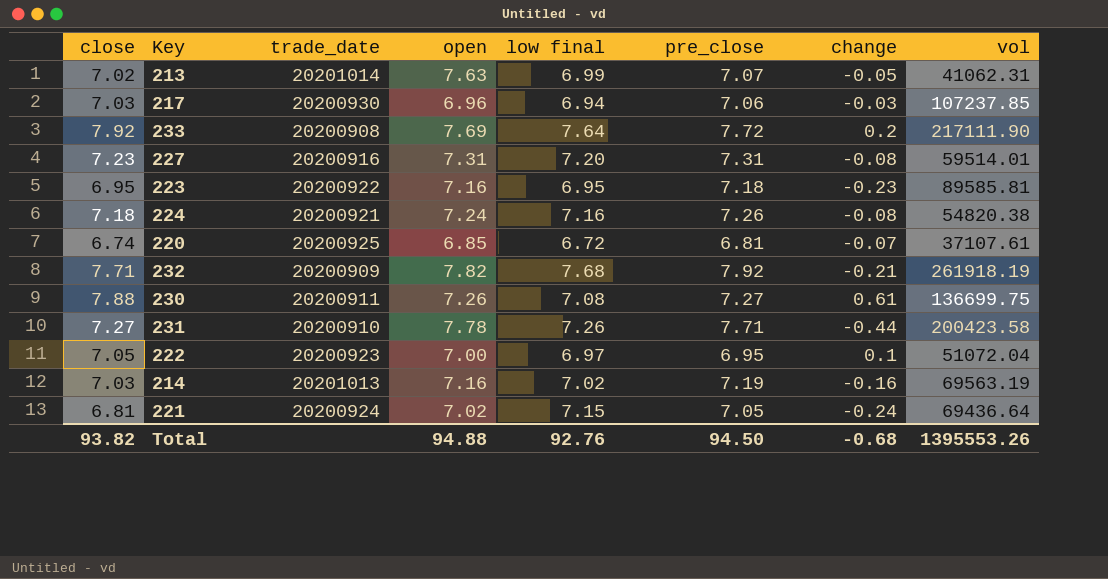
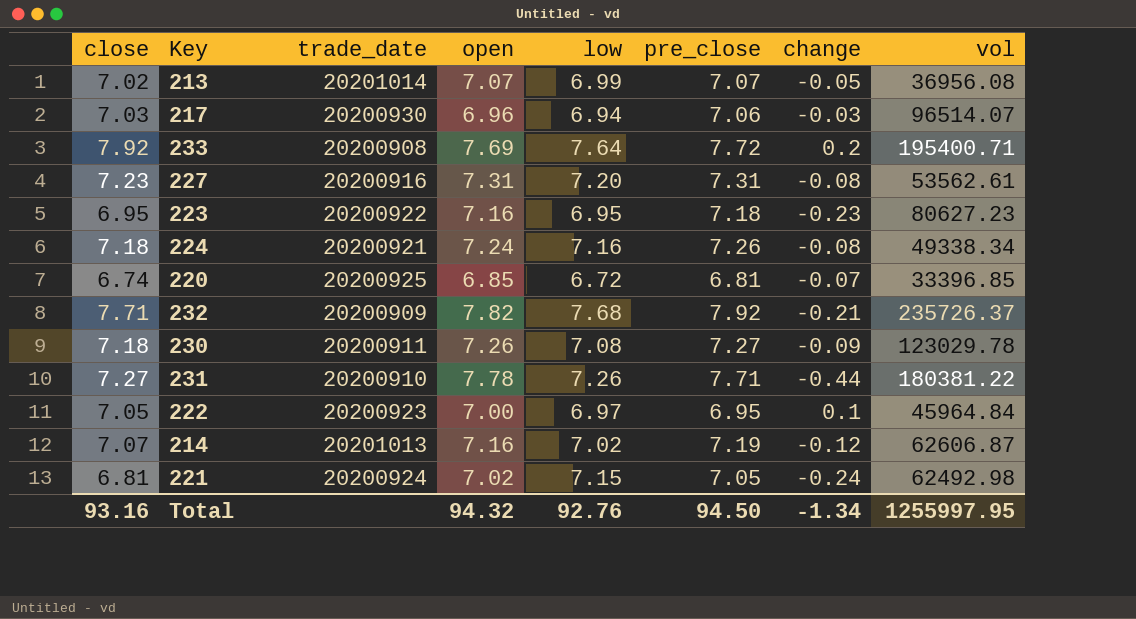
column name: low final -> low
213 | open: 7.63 -> 7.07
213 | vol: 41062.31 -> 36956.08
217 | vol: 107237.85 -> 96514.07
233 | vol: 217111.90 -> 195400.71
227 | vol: 59514.01 -> 53562.61
223 | vol: 89585.81 -> 80627.23
224 | vol: 54820.38 -> 49338.34
220 | vol: 37107.61 -> 33396.85
232 | vol: 261918.19 -> 235726.37
230 | close: 7.88 -> 7.18
230 | change: 0.61 -> -0.09
230 | vol: 136699.75 -> 123029.78
231 | vol: 200423.58 -> 180381.22
222 | vol: 51072.04 -> 45964.84
214 | close: 7.03 -> 7.07
214 | change: -0.16 -> -0.12
214 | vol: 69563.19 -> 62606.87
221 | vol: 69436.64 -> 62492.98
Total | close: 93.82 -> 93.16
Total | open: 94.88 -> 94.32
Total | change: -0.68 -> -1.34
Total | vol: 1395553.26 -> 1255997.95

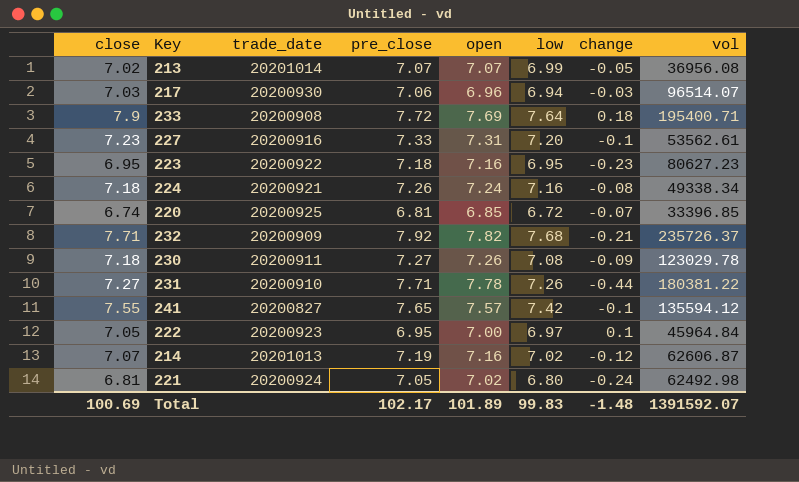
column pre_close | position: 6 -> 4
233 | close: 7.92 -> 7.9
233 | change: 0.2 -> 0.18
227 | pre_close: 7.31 -> 7.33
227 | change: -0.08 -> -0.1
row 241: none -> 7.55 | 20200827 | 7.65 | 7.57 | 7.42 | -0.1 | 135594.12
221 | low: 7.15 -> 6.80
Total | close: 93.16 -> 100.69
Total | pre_close: 94.50 -> 102.17
Total | open: 94.32 -> 101.89
Total | low: 92.76 -> 99.83
Total | change: -1.34 -> -1.48
Total | vol: 1255997.95 -> 1391592.07

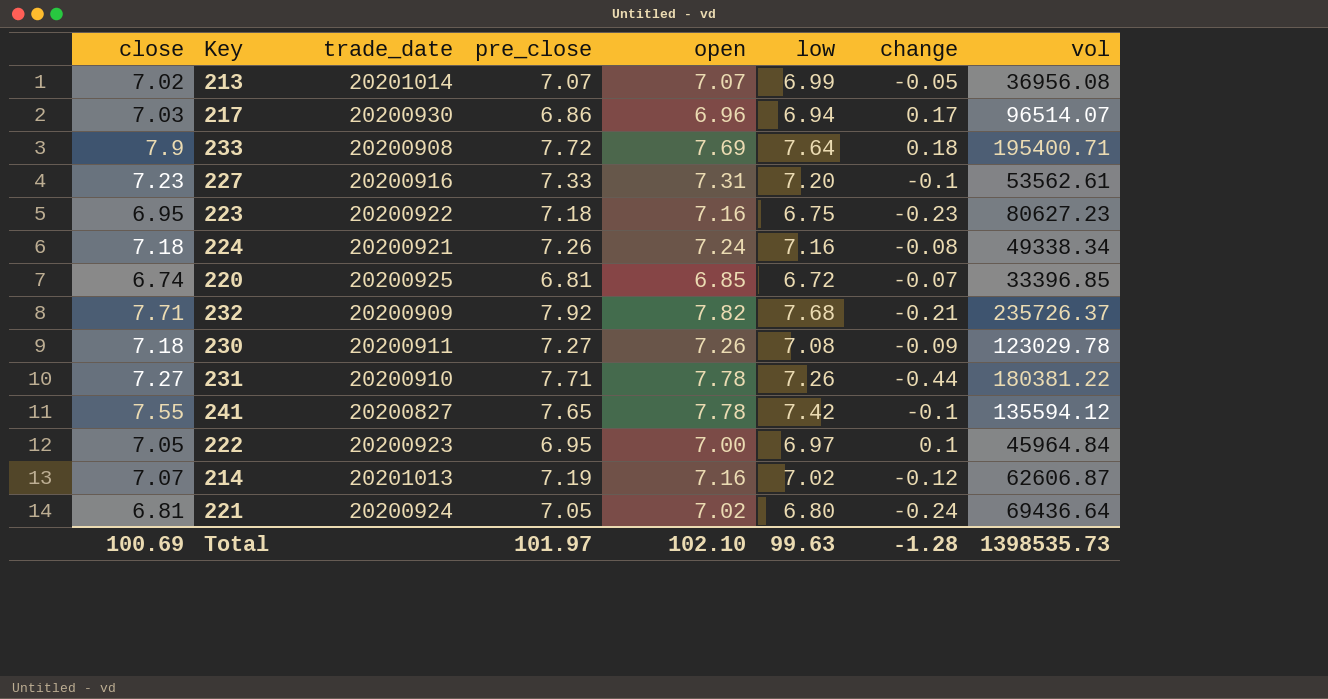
217 | pre_close: 7.06 -> 6.86
217 | change: -0.03 -> 0.17
223 | low: 6.95 -> 6.75
241 | open: 7.57 -> 7.78
221 | vol: 62492.98 -> 69436.64
Total | pre_close: 102.17 -> 101.97
Total | open: 101.89 -> 102.10
Total | low: 99.83 -> 99.63
Total | change: -1.48 -> -1.28
Total | vol: 1391592.07 -> 1398535.73

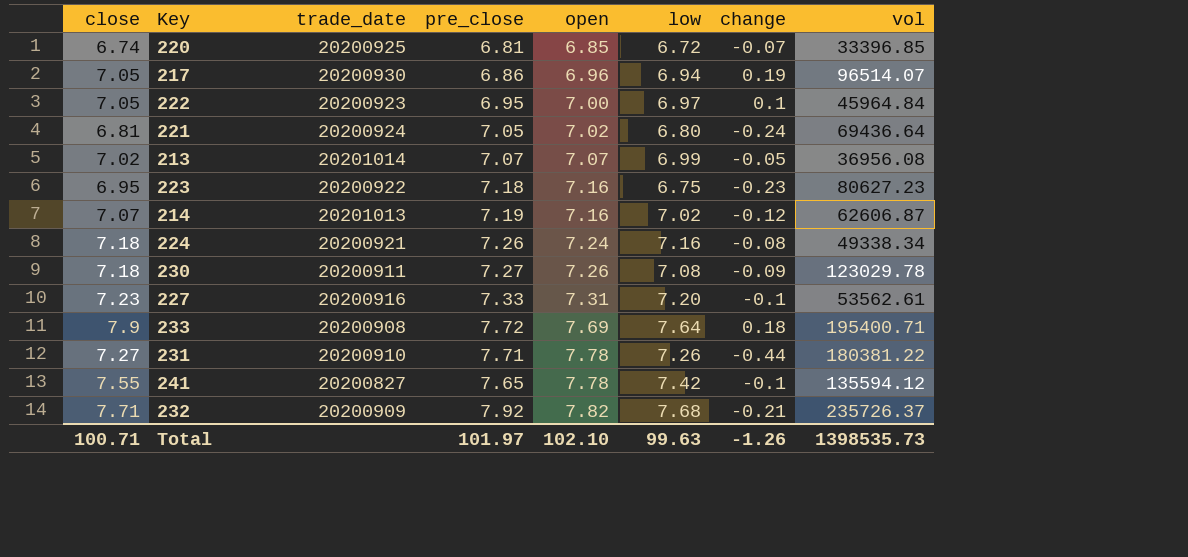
row order: none -> open ascending
217 | close: 7.03 -> 7.05
217 | change: 0.17 -> 0.19
Total | close: 100.69 -> 100.71
Total | change: -1.28 -> -1.26

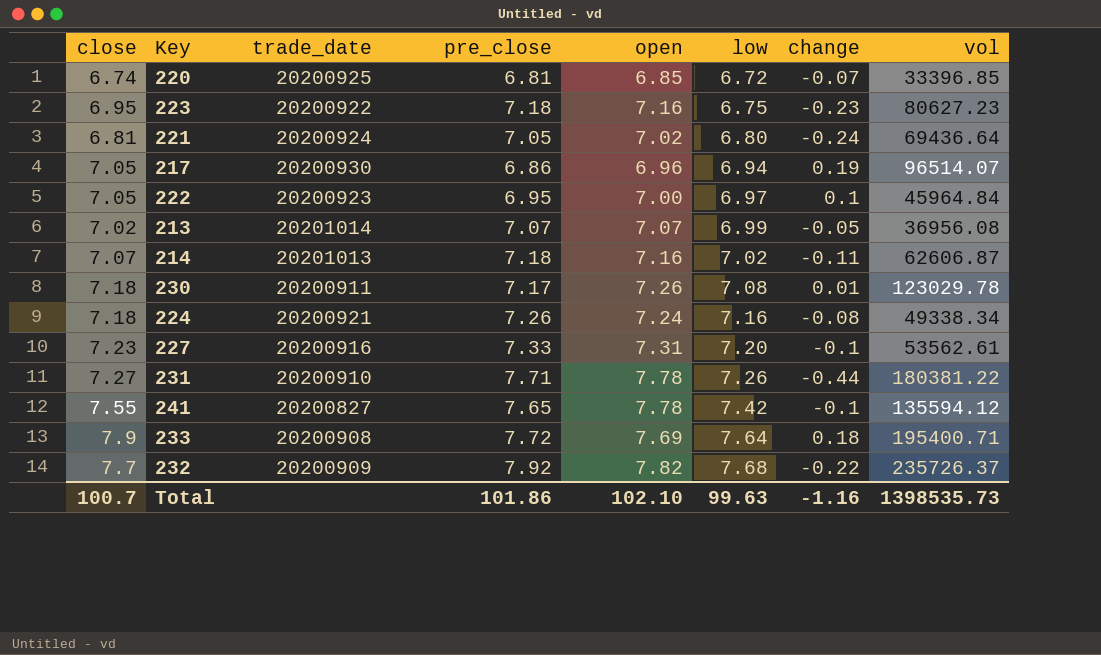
row order: open ascending -> low ascending
214 | pre_close: 7.19 -> 7.18
214 | change: -0.12 -> -0.11
230 | pre_close: 7.27 -> 7.17
230 | change: -0.09 -> 0.01
232 | close: 7.71 -> 7.7
232 | change: -0.21 -> -0.22
Total | close: 100.71 -> 100.7
Total | pre_close: 101.97 -> 101.86
Total | change: -1.26 -> -1.16

